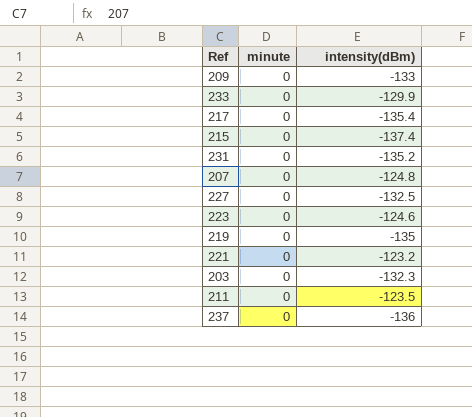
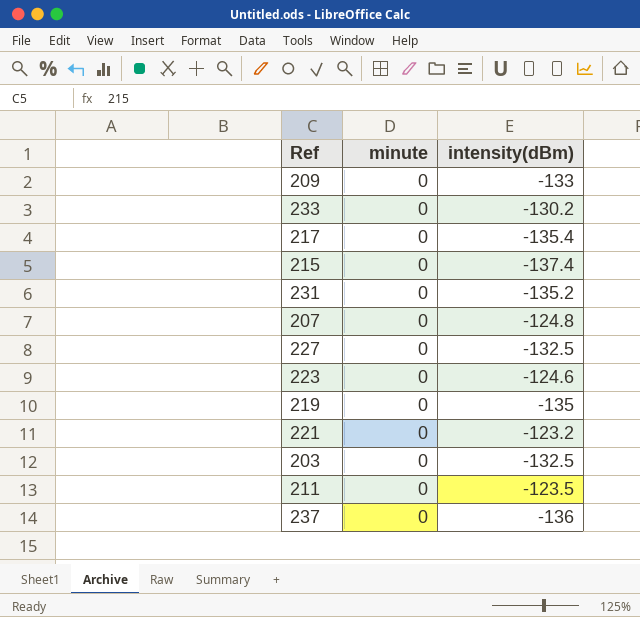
233 | intensity(dBm): -129.9 -> -130.2
203 | intensity(dBm): -132.3 -> -132.5

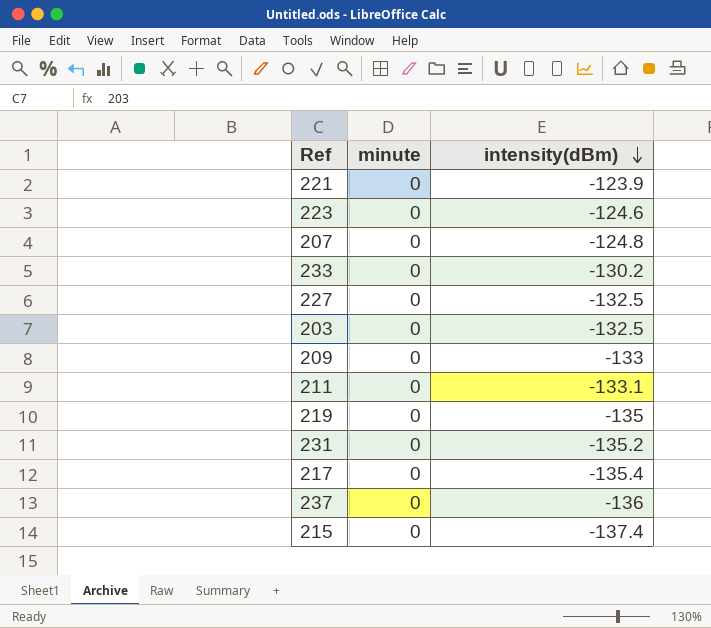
row order: none -> intensity(dBm) descending
221 | intensity(dBm): -123.2 -> -123.9
211 | intensity(dBm): -123.5 -> -133.1

